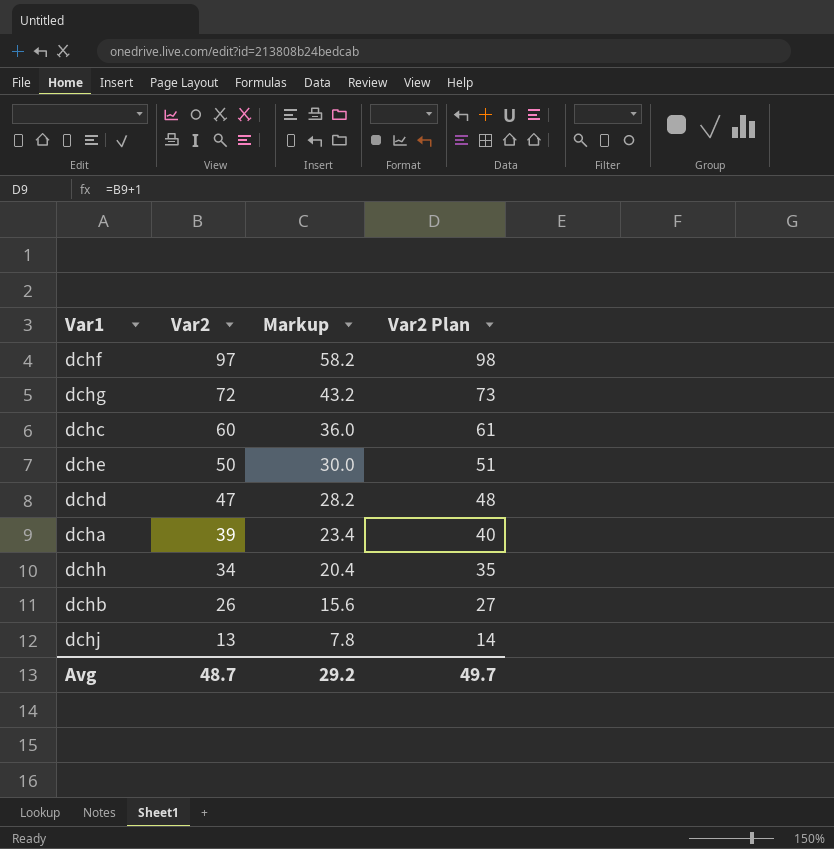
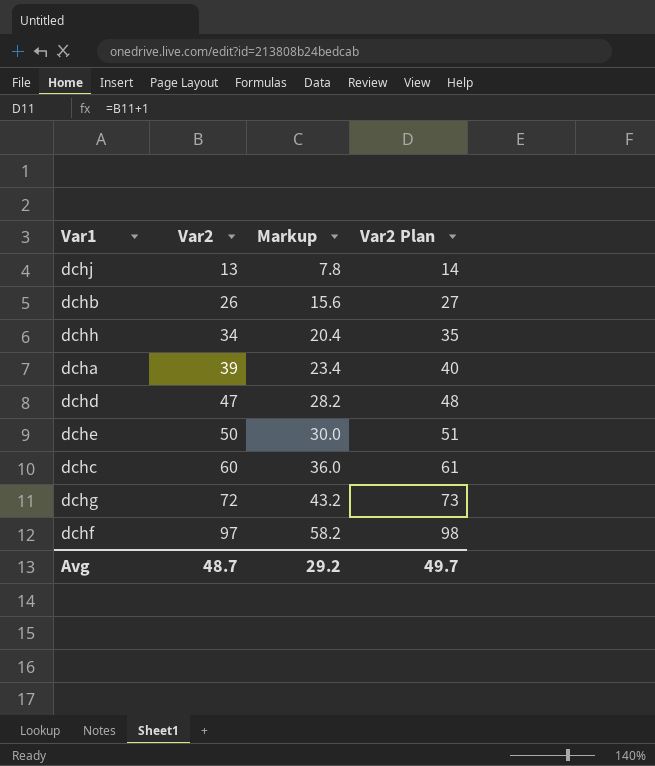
row order: Var2 descending -> Var2 ascending

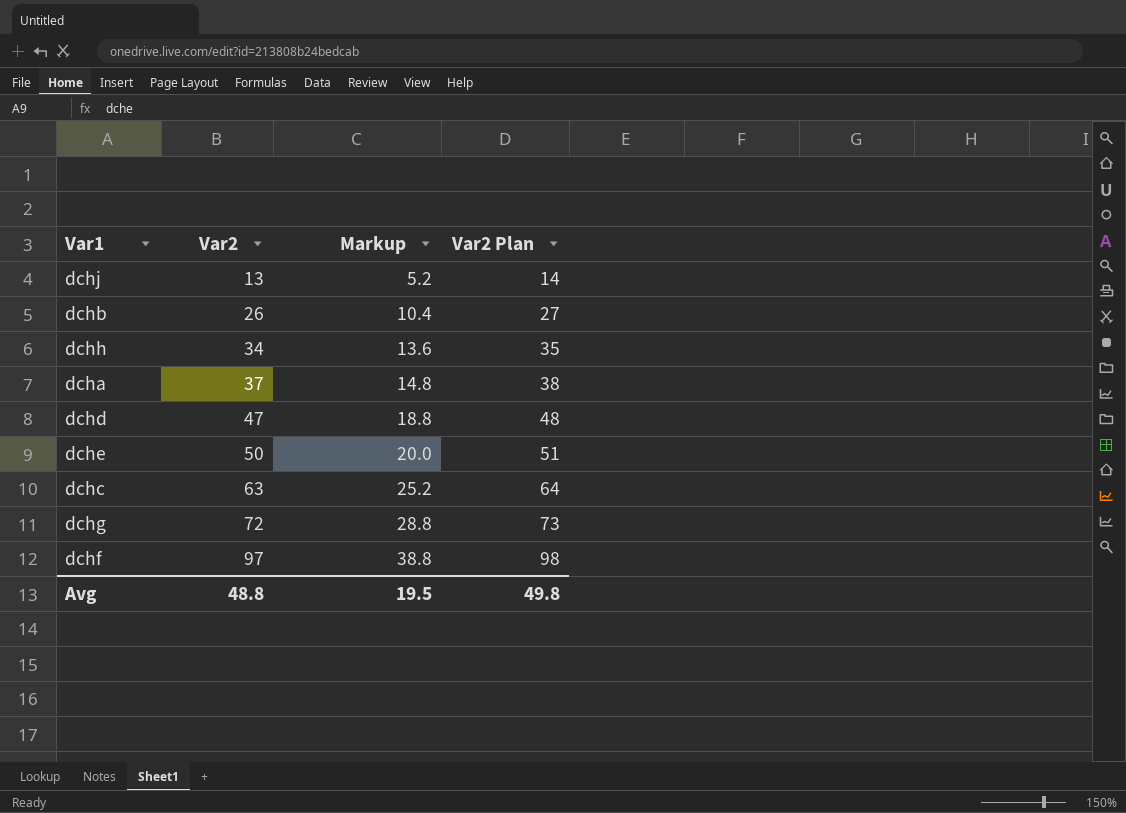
column Markup | formula: [Var2] * 0.6 -> [Var2] * 0.4
dcha | Var2: 39 -> 37
dcha | Var2 Plan: 40 -> 38
dchc | Var2: 60 -> 63
dchc | Var2 Plan: 61 -> 64
Avg | Var2: 48.7 -> 48.8
Avg | Markup: 29.2 -> 19.5
Avg | Var2 Plan: 49.7 -> 49.8

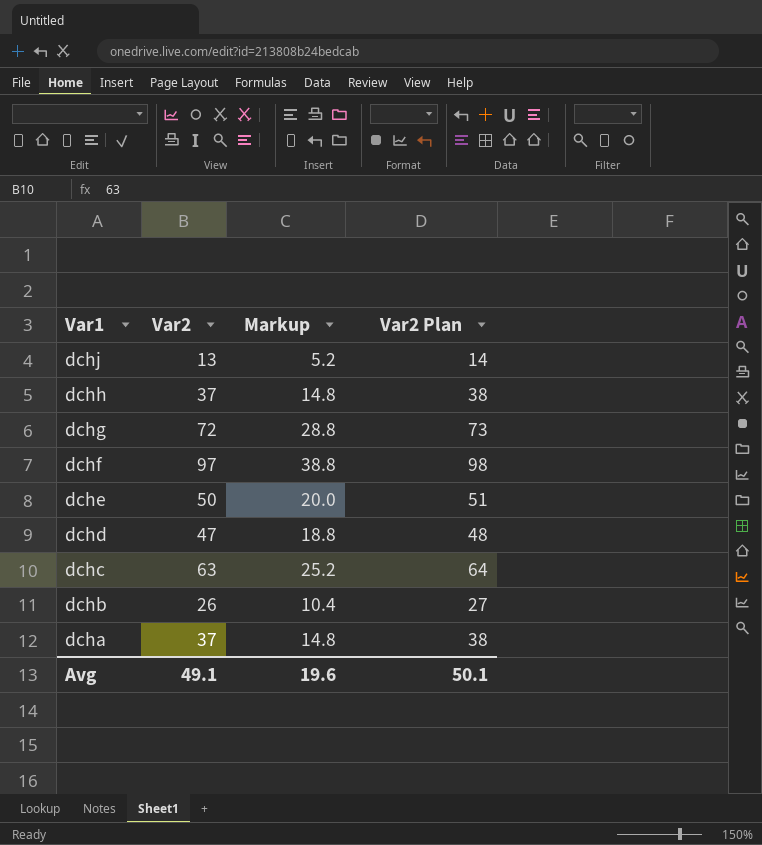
row order: Var2 ascending -> Var1 descending
dchh | Var2: 34 -> 37
dchh | Markup: 13.6 -> 14.8
dchh | Var2 Plan: 35 -> 38
Avg | Var2: 48.8 -> 49.1
Avg | Markup: 19.5 -> 19.6
Avg | Var2 Plan: 49.8 -> 50.1

